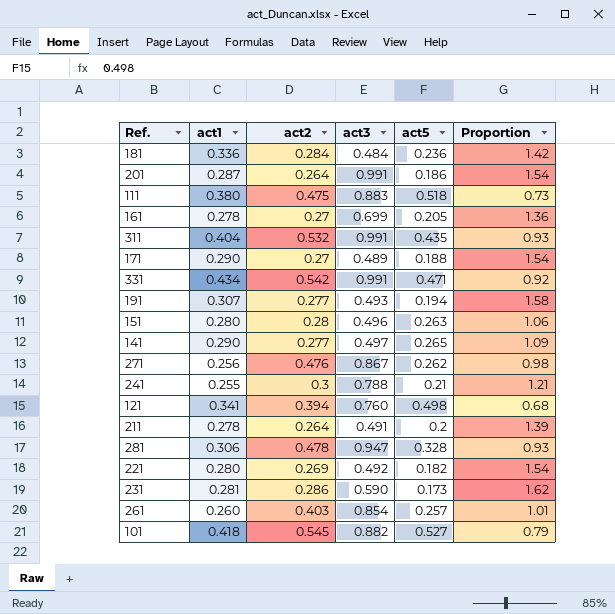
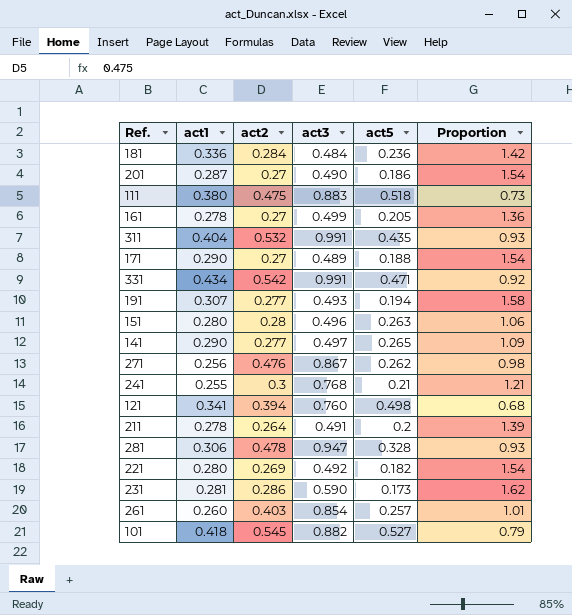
201 | act2: 0.264 -> 0.27
201 | act3: 0.991 -> 0.490
161 | act3: 0.699 -> 0.499
241 | act3: 0.788 -> 0.768

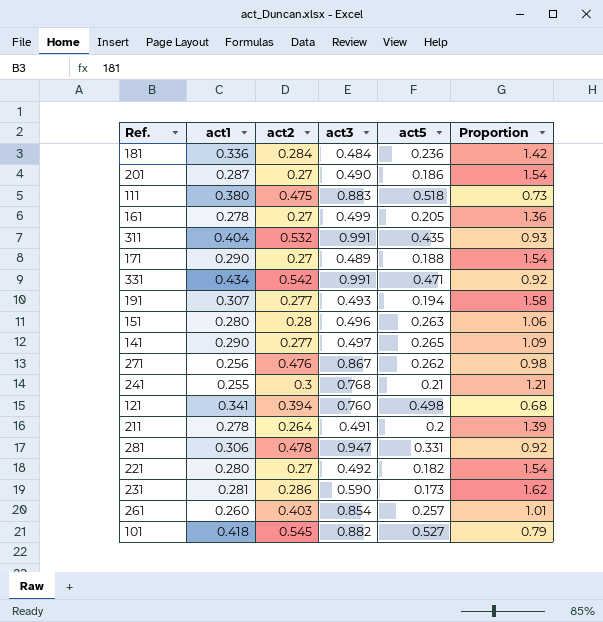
281 | act5: 0.328 -> 0.331
281 | Proportion: 0.93 -> 0.92
221 | act2: 0.269 -> 0.27

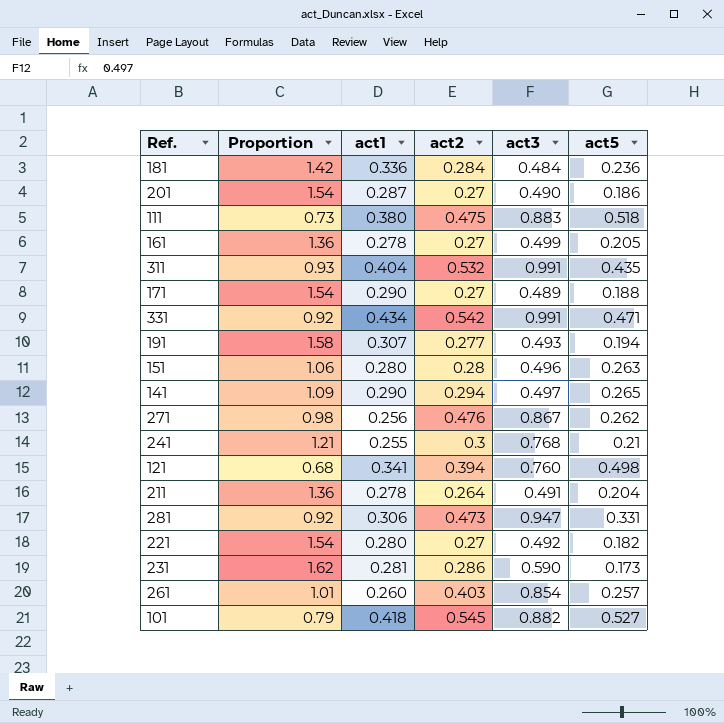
column Proportion | position: 6 -> 2
141 | act2: 0.277 -> 0.294
211 | Proportion: 1.39 -> 1.36
211 | act5: 0.2 -> 0.204
281 | act2: 0.478 -> 0.473

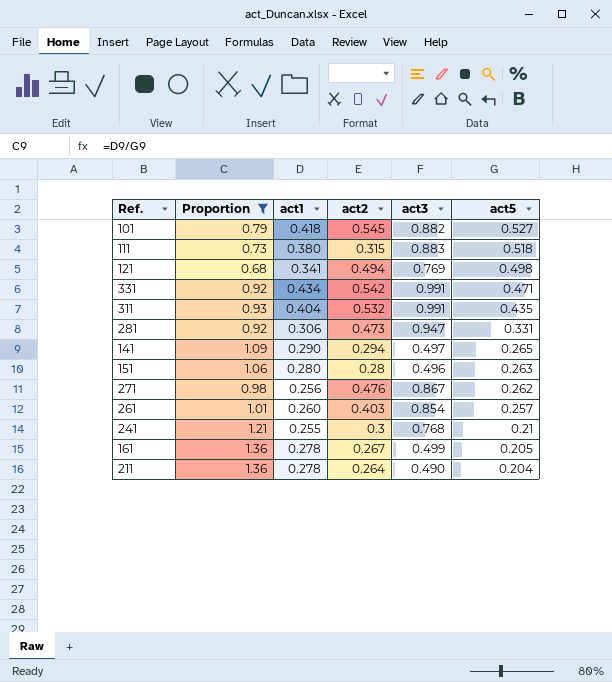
filter: none -> Proportion <= 1.36
row order: none -> act5 descending
111 | act2: 0.475 -> 0.315
121 | act2: 0.394 -> 0.494
121 | act3: 0.760 -> 0.769
161 | act2: 0.27 -> 0.267
211 | act3: 0.491 -> 0.490

